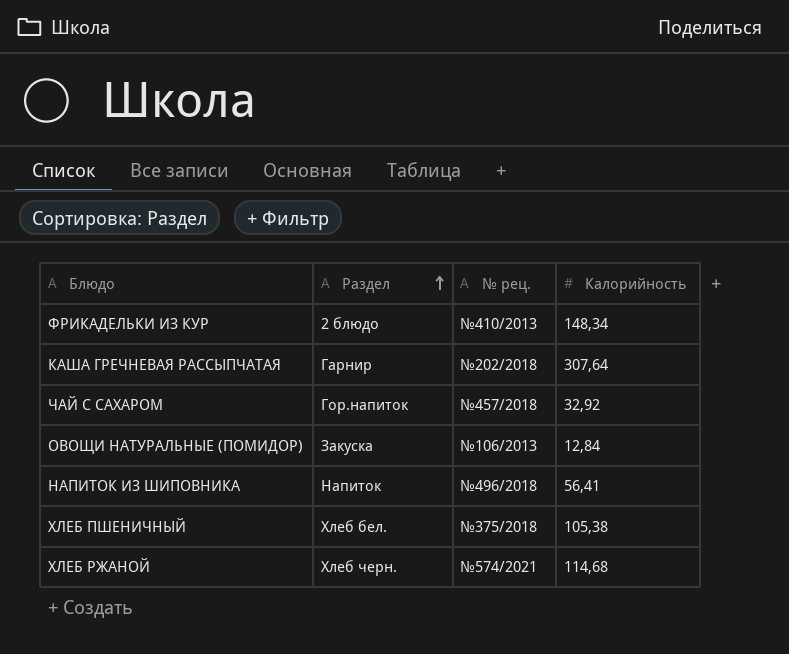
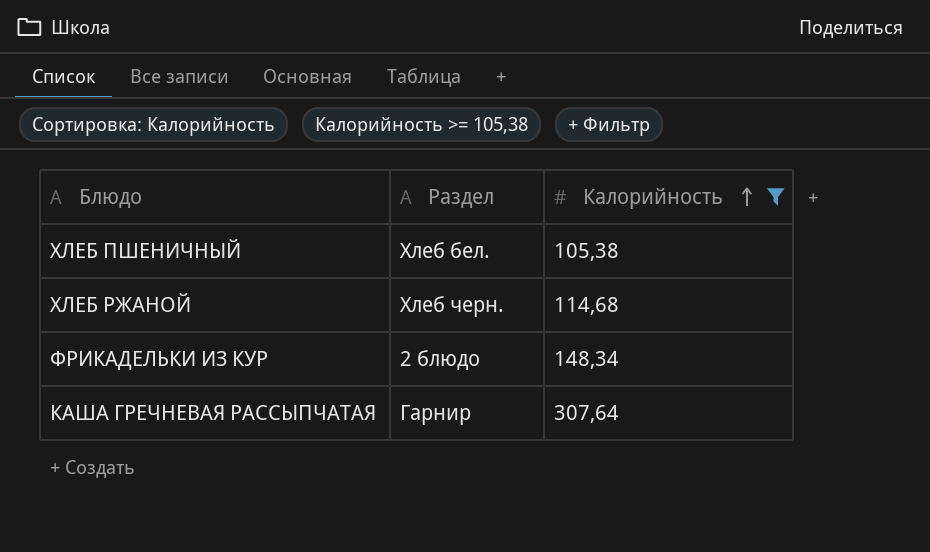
filter: none -> Калорийность >= 105,38
row order: Раздел ascending -> Калорийность ascending
column № рец. | position: 3 -> none

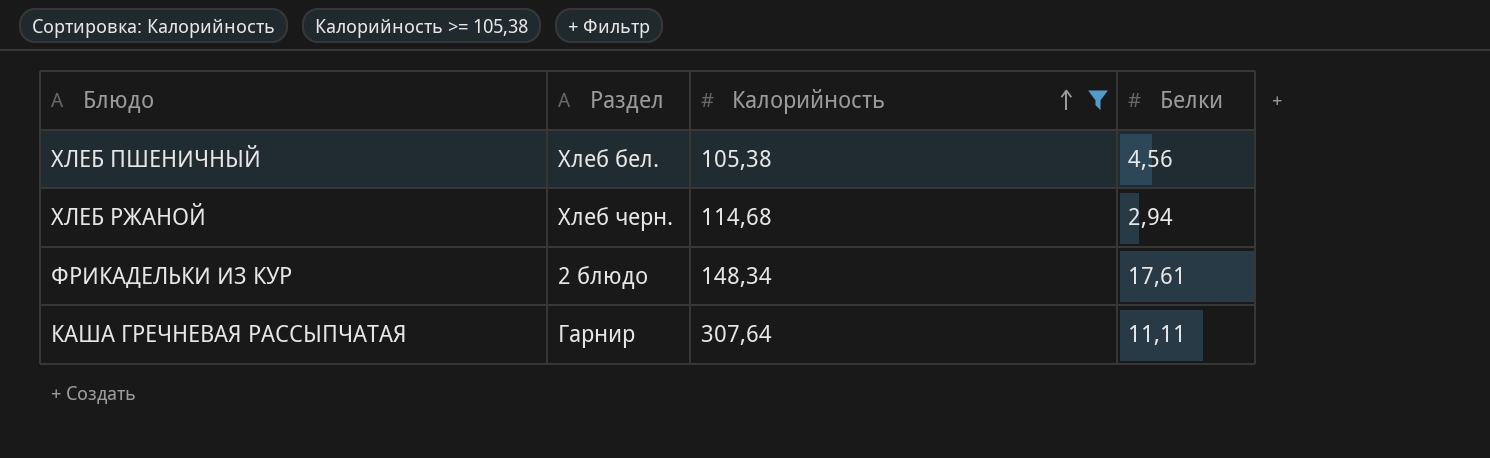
column Белки | position: none -> 4

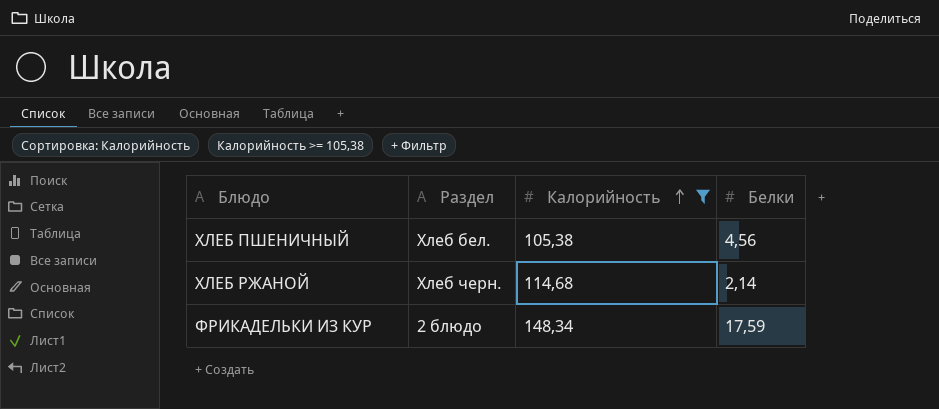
row КАША ГРЕЧНЕВАЯ РАССЫПЧАТАЯ: Гарнир | 307,64 | 11,11 -> none
ХЛЕБ РЖАНОЙ | Белки: 2,94 -> 2,14
ФРИКАДЕЛЬКИ ИЗ КУР | Белки: 17,61 -> 17,59

